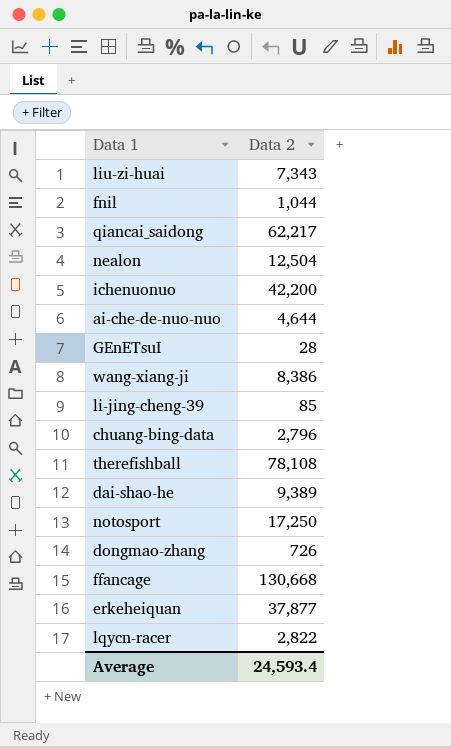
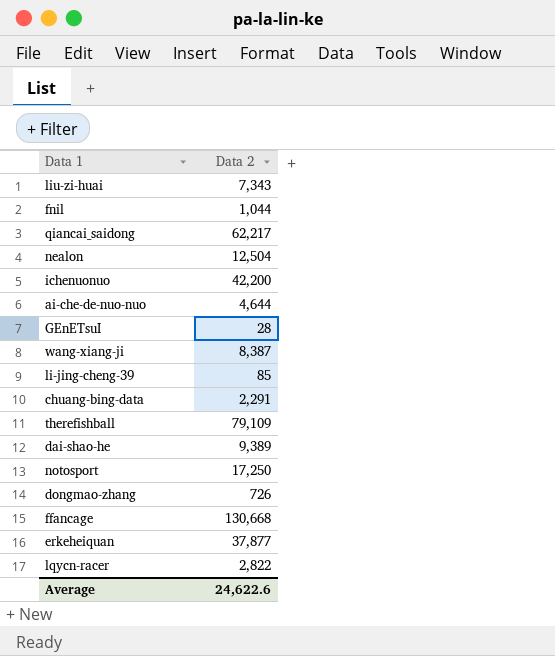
wang-xiang-ji | Data 2: 8,386 -> 8,387
chuang-bing-data | Data 2: 2,796 -> 2,291
therefishball | Data 2: 78,108 -> 79,109
Average | Data 2: 24,593.4 -> 24,622.6

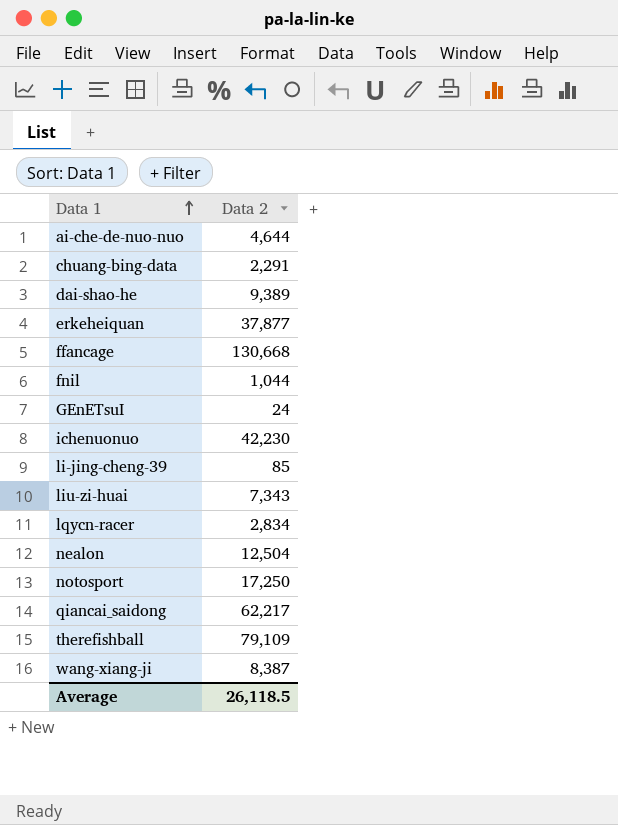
row order: none -> Data 1 ascending
row dongmao-zhang: 726 -> none
GEnETsuI | Data 2: 28 -> 24
ichenuonuo | Data 2: 42,200 -> 42,230
lqycn-racer | Data 2: 2,822 -> 2,834
Average | Data 2: 24,622.6 -> 26,118.5

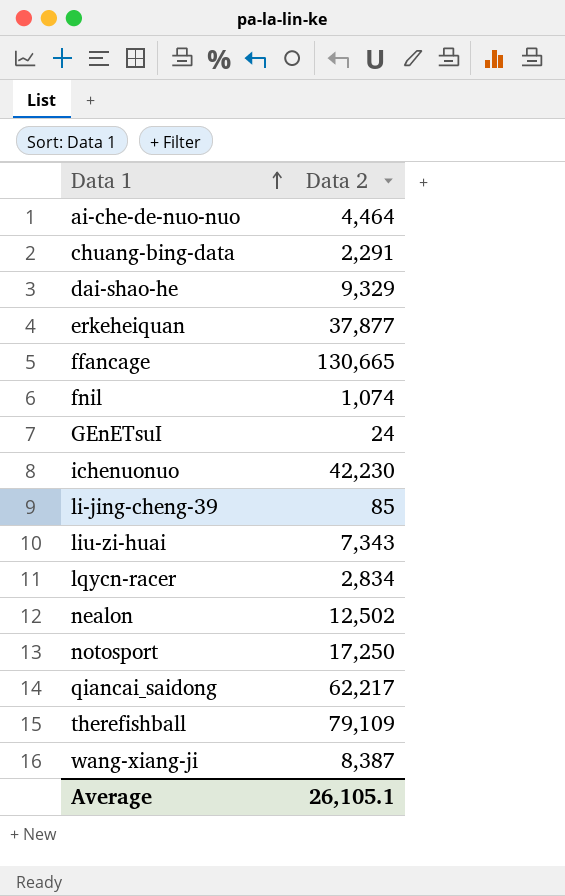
ai-che-de-nuo-nuo | Data 2: 4,644 -> 4,464
dai-shao-he | Data 2: 9,389 -> 9,329
ffancage | Data 2: 130,668 -> 130,665
fnil | Data 2: 1,044 -> 1,074
nealon | Data 2: 12,504 -> 12,502
Average | Data 2: 26,118.5 -> 26,105.1

